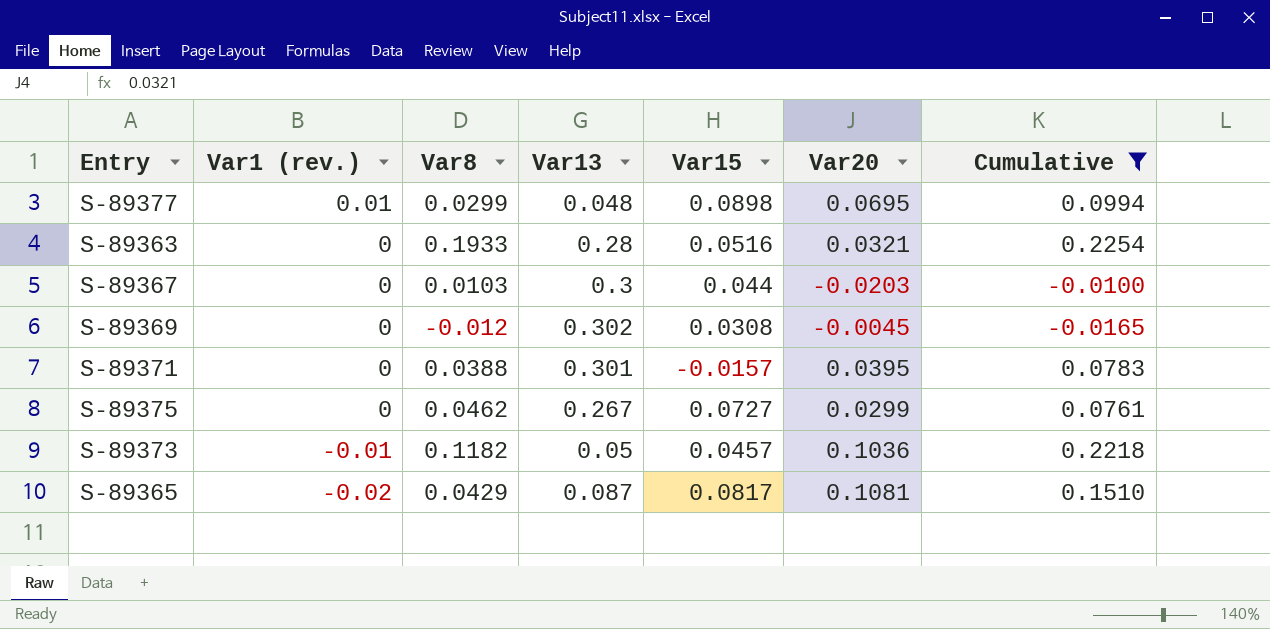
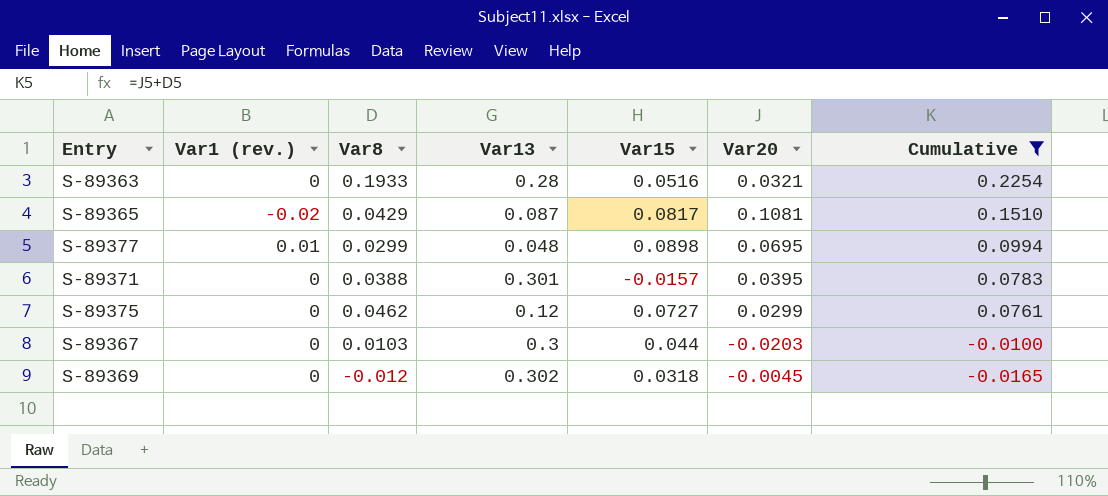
row order: Var1 (rev.) descending -> Cumulative descending
row S-89373: -0.01 | 0.1182 | 0.05 | 0.0457 | 0.1036 | 0.2218 -> none
S-89375 | Var13: 0.267 -> 0.12
S-89369 | Var15: 0.0308 -> 0.0318

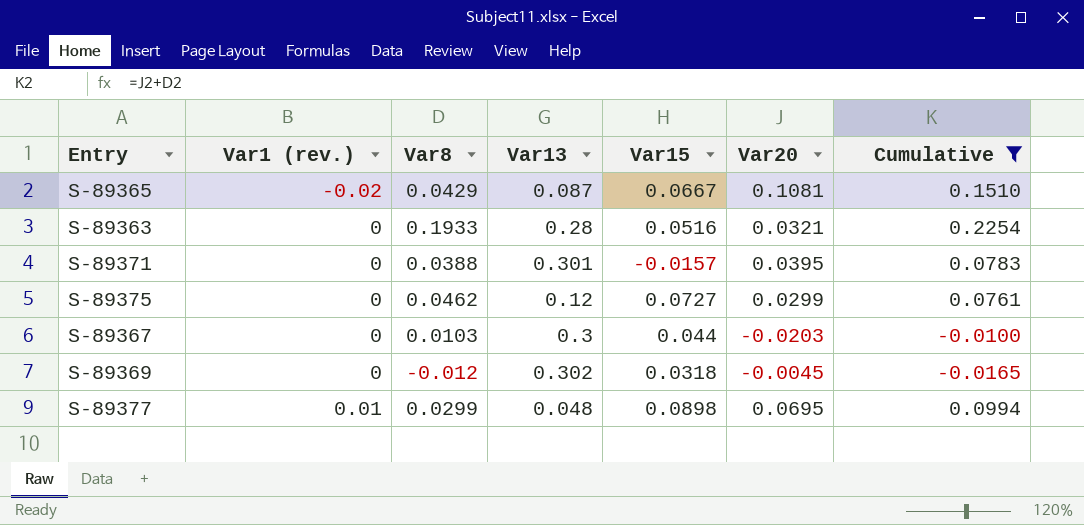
row order: Cumulative descending -> Var1 (rev.) ascending
S-89365 | Var15: 0.0817 -> 0.0667

